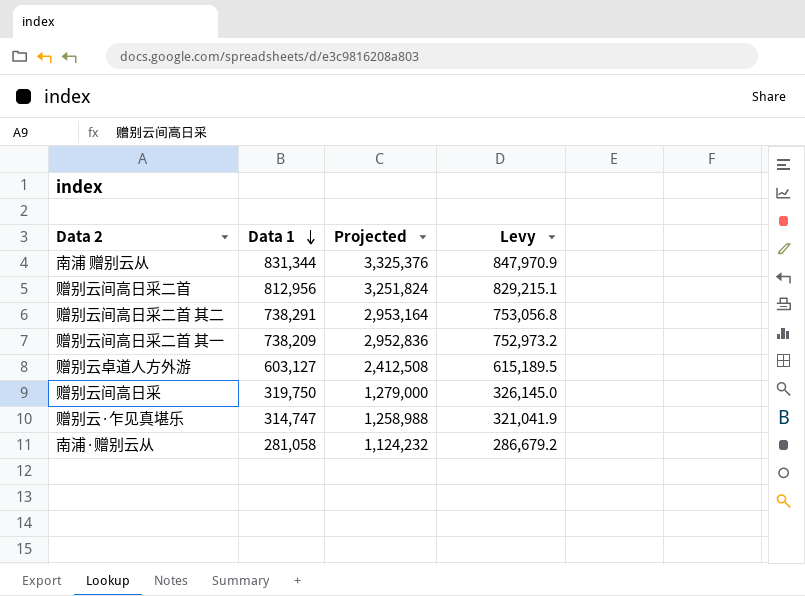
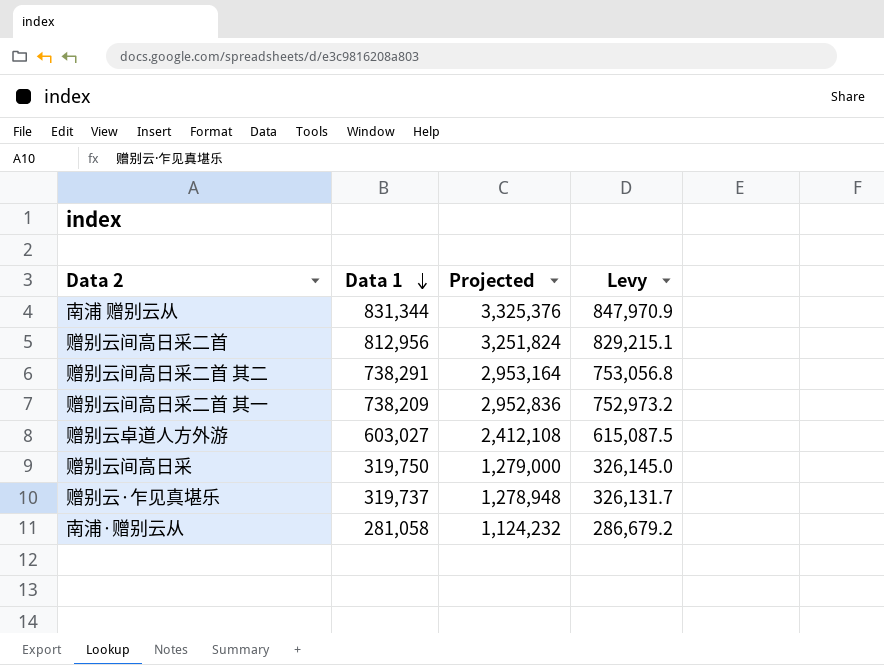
赠别云卓道人方外游 | Data 1: 603,127 -> 603,027
赠别云卓道人方外游 | Projected: 2,412,508 -> 2,412,108
赠别云卓道人方外游 | Levy: 615,189.5 -> 615,087.5
赠别云·乍见真堪乐 | Data 1: 314,747 -> 319,737
赠别云·乍见真堪乐 | Projected: 1,258,988 -> 1,278,948
赠别云·乍见真堪乐 | Levy: 321,041.9 -> 326,131.7

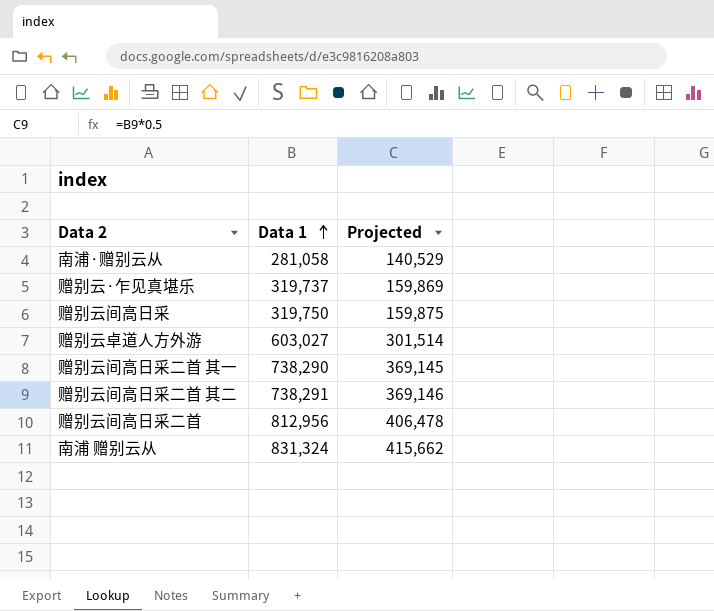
row order: Data 1 descending -> Data 1 ascending
column Levy | formula: [Data 1] * 1.02 -> none
column Projected | formula: [Data 1] * 4 -> [Data 1] * 0.5
赠别云间高日采二首 其一 | Data 1: 738,209 -> 738,290
南浦 赠别云从 | Data 1: 831,344 -> 831,324

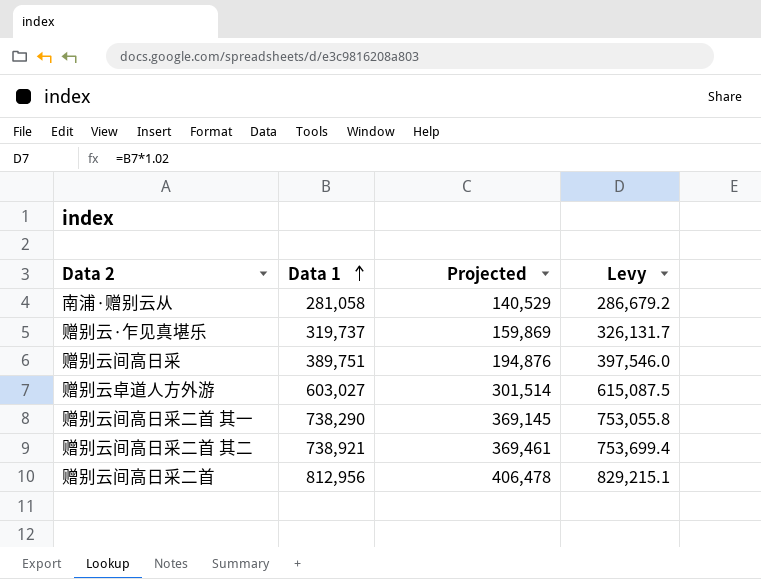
column Levy | formula: none -> [Data 1] * 1.02
row 南浦 赠别云从: 831,324 | 415,662 -> none
赠别云间高日采 | Data 1: 319,750 -> 389,751
赠别云间高日采 | Projected: 159,875 -> 194,876
赠别云间高日采二首 其二 | Data 1: 738,291 -> 738,921
赠别云间高日采二首 其二 | Projected: 369,146 -> 369,461

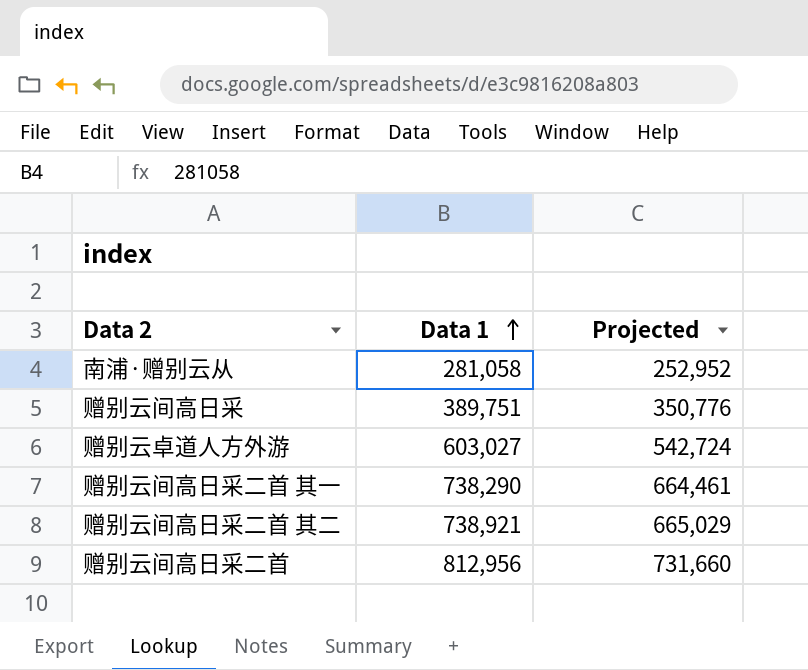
column Levy | formula: [Data 1] * 1.02 -> none
column Projected | formula: [Data 1] * 0.5 -> [Data 1] * 0.9
row 赠别云·乍见真堪乐: 319,737 | 159,869 | 326,131.7 -> none

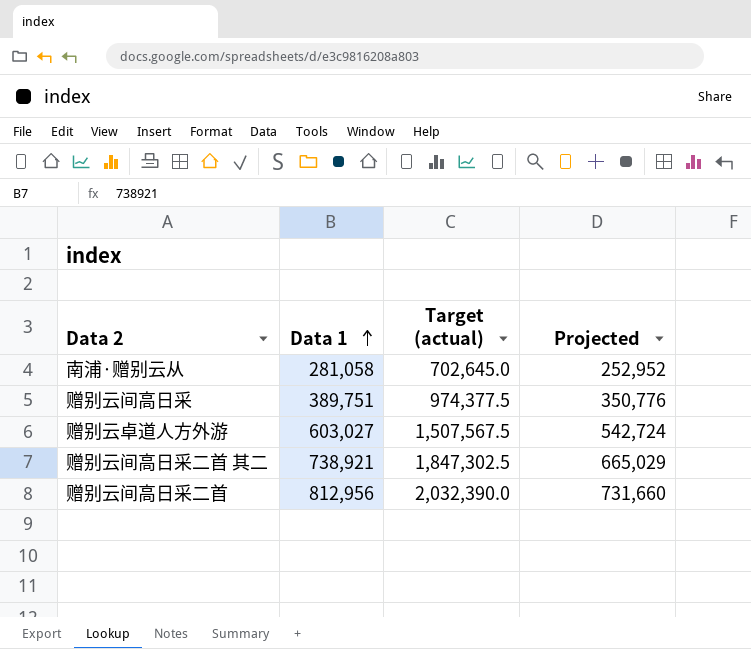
column Target (actual) | formula: none -> [Data 1] * 2.5
row 赠别云间高日采二首 其一: 738,290 | 664,461 -> none

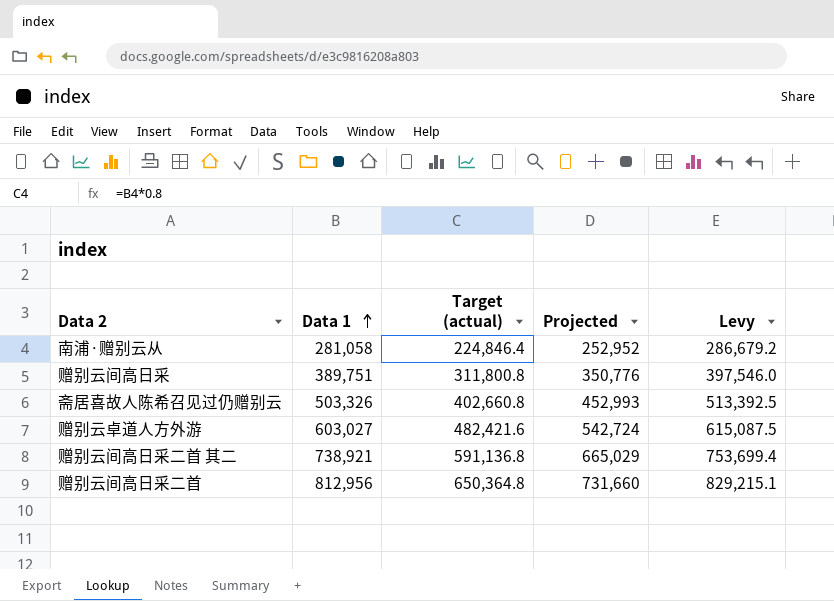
column Target (actual) | formula: [Data 1] * 2.5 -> [Data 1] * 0.8
column Levy | formula: none -> [Data 1] * 1.02
row 斋居喜故人陈希召见过仍赠别云: none -> 503,326 | 402,660.8 | 452,993 | 513,392.5

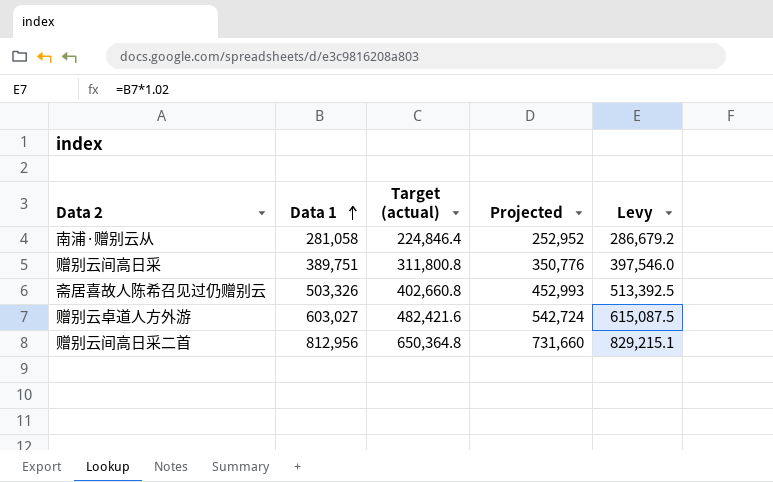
row 赠别云间高日采二首 其二: 738,921 | 591,136.8 | 665,029 | 753,699.4 -> none

